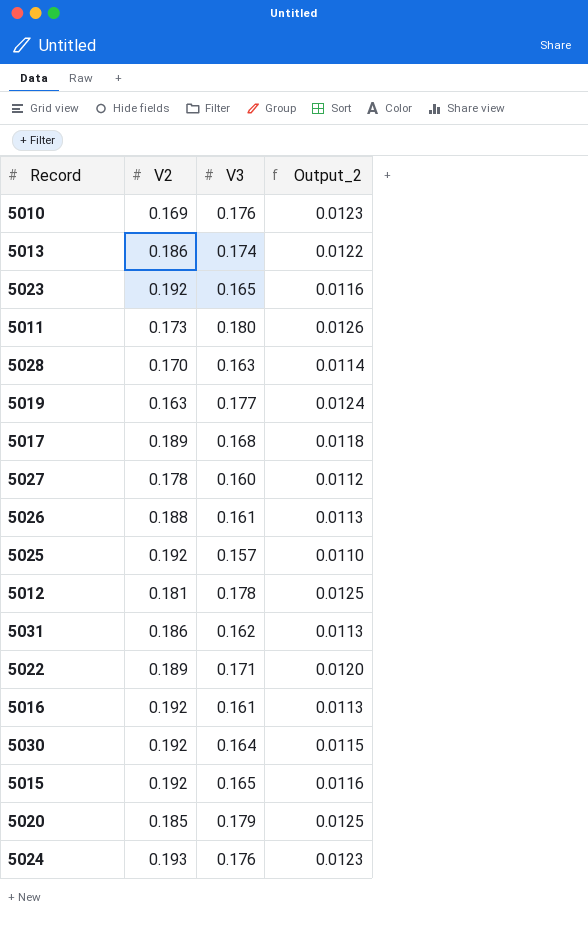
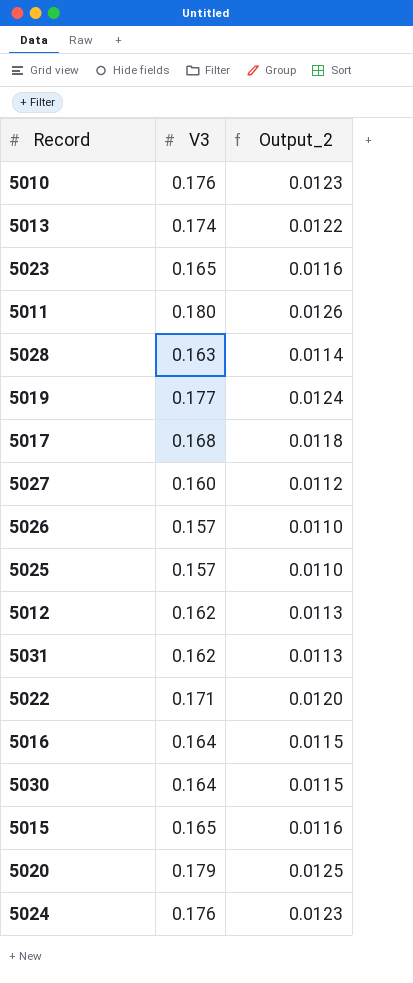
column V2 | position: 2 -> none
5026 | V3: 0.161 -> 0.157
5026 | Output_2: 0.0113 -> 0.0110
5012 | V3: 0.178 -> 0.162
5012 | Output_2: 0.0125 -> 0.0113
5016 | V3: 0.161 -> 0.164
5016 | Output_2: 0.0113 -> 0.0115

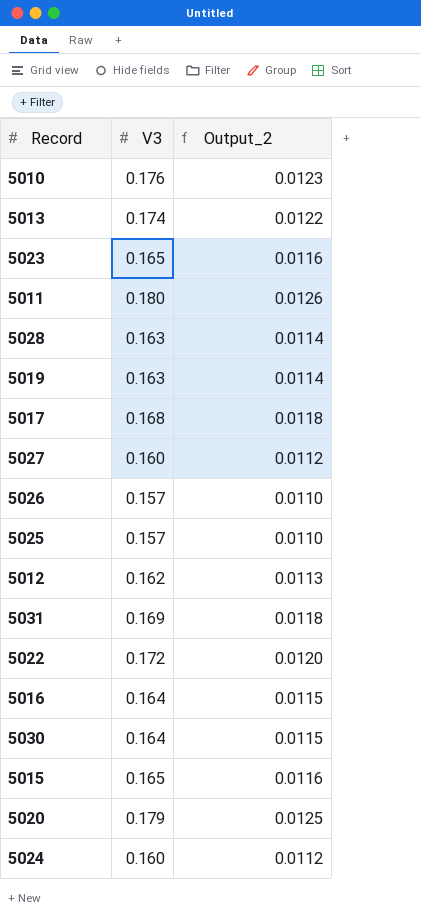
5019 | V3: 0.177 -> 0.163
5019 | Output_2: 0.0124 -> 0.0114
5031 | V3: 0.162 -> 0.169
5031 | Output_2: 0.0113 -> 0.0118
5022 | V3: 0.171 -> 0.172
5024 | V3: 0.176 -> 0.160
5024 | Output_2: 0.0123 -> 0.0112

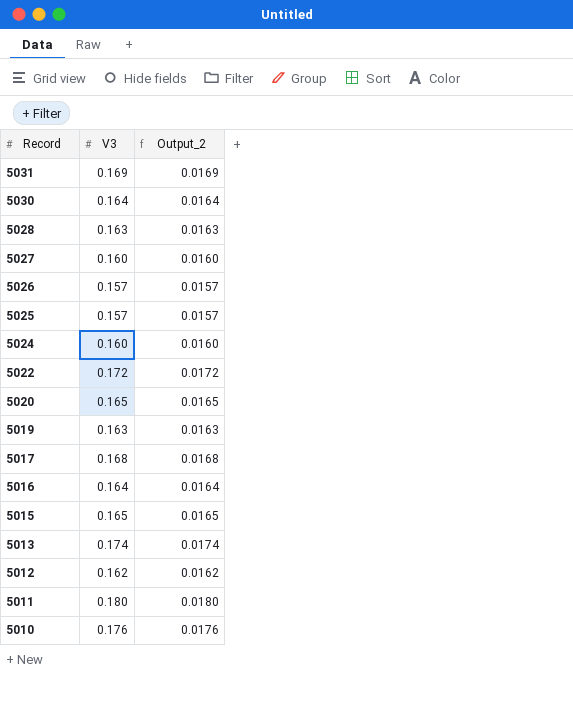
row order: none -> Record descending
column Output_2 | formula: [V3] * 0.07 -> [V3] * 0.1
row 5023: 0.165 | 0.0116 -> none
5020 | V3: 0.179 -> 0.165

